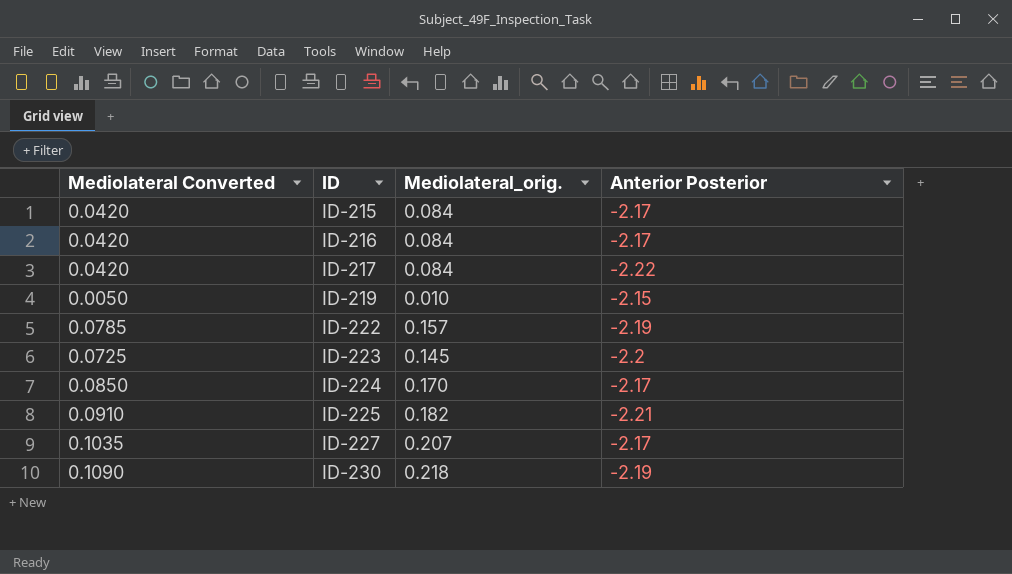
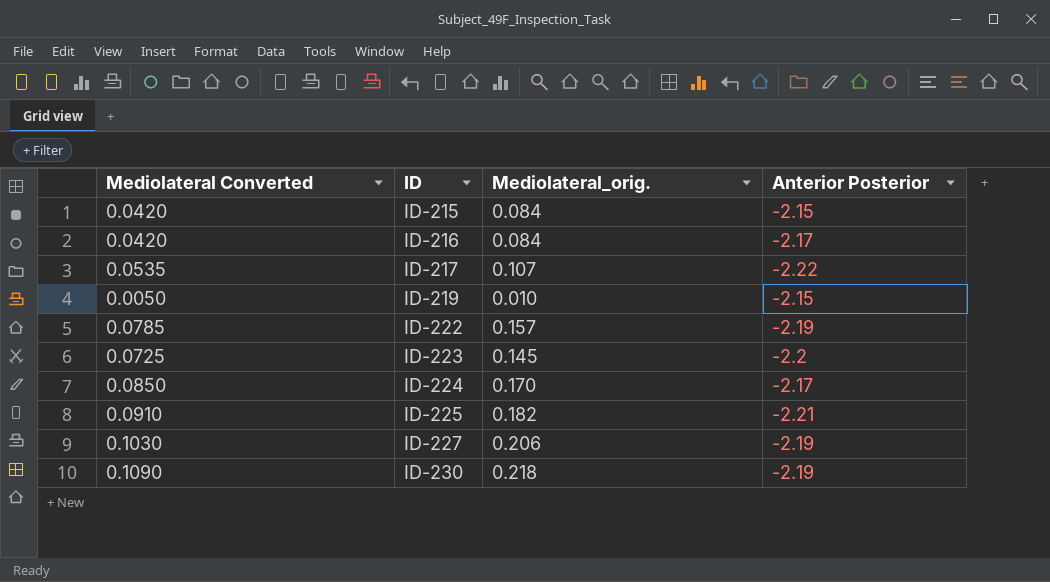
ID-215 | Anterior Posterior: -2.17 -> -2.15
ID-217 | Mediolateral Converted: 0.0420 -> 0.0535
ID-217 | Mediolateral_orig.: 0.084 -> 0.107
ID-227 | Mediolateral Converted: 0.1035 -> 0.1030
ID-227 | Mediolateral_orig.: 0.207 -> 0.206
ID-227 | Anterior Posterior: -2.17 -> -2.19

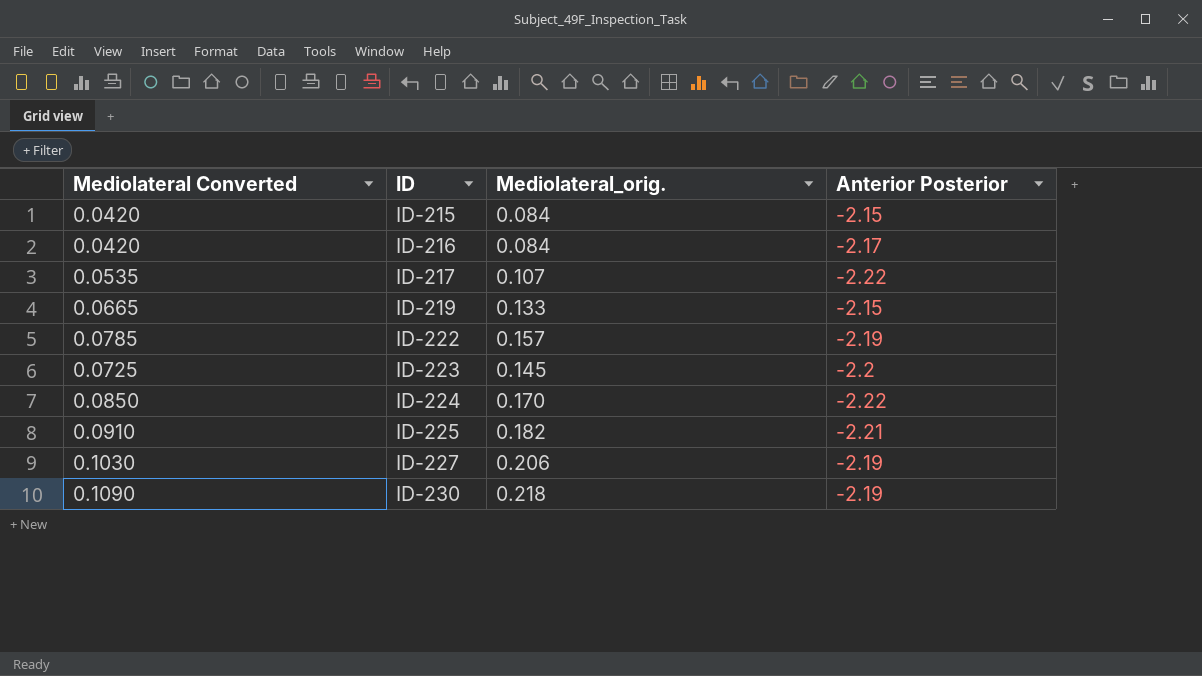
ID-219 | Mediolateral Converted: 0.0050 -> 0.0665
ID-219 | Mediolateral_orig.: 0.010 -> 0.133
ID-224 | Anterior Posterior: -2.17 -> -2.22

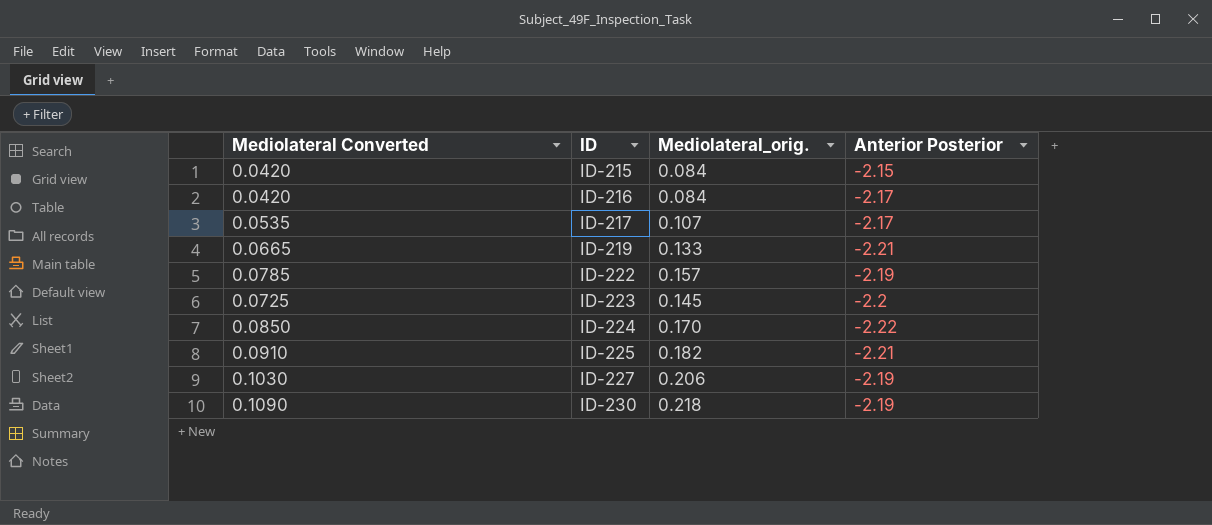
ID-217 | Anterior Posterior: -2.22 -> -2.17
ID-219 | Anterior Posterior: -2.15 -> -2.21

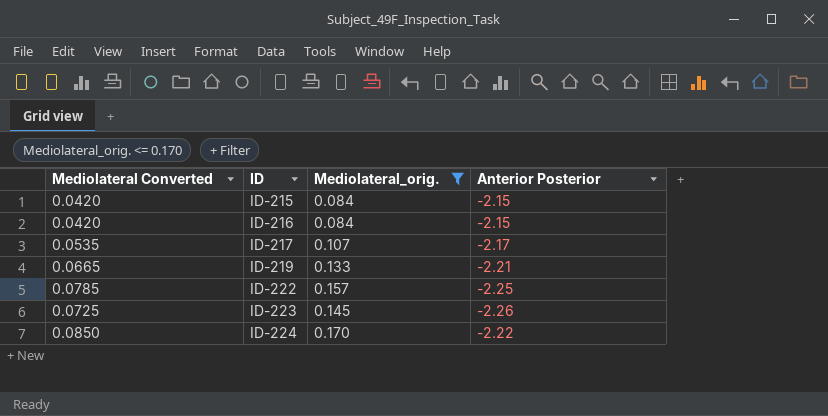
filter: none -> Mediolateral_orig. <= 0.170
ID-216 | Anterior Posterior: -2.17 -> -2.15
ID-222 | Anterior Posterior: -2.19 -> -2.25
ID-223 | Anterior Posterior: -2.2 -> -2.26

